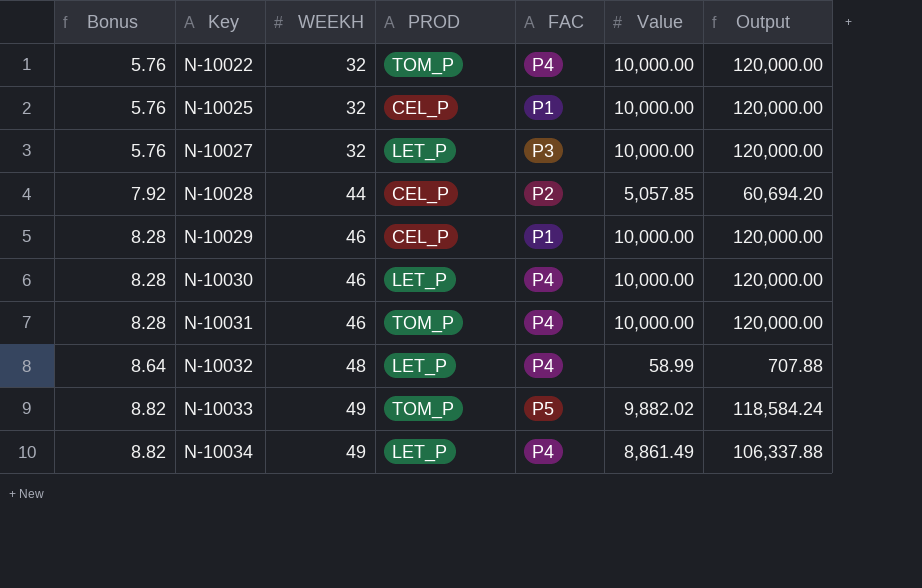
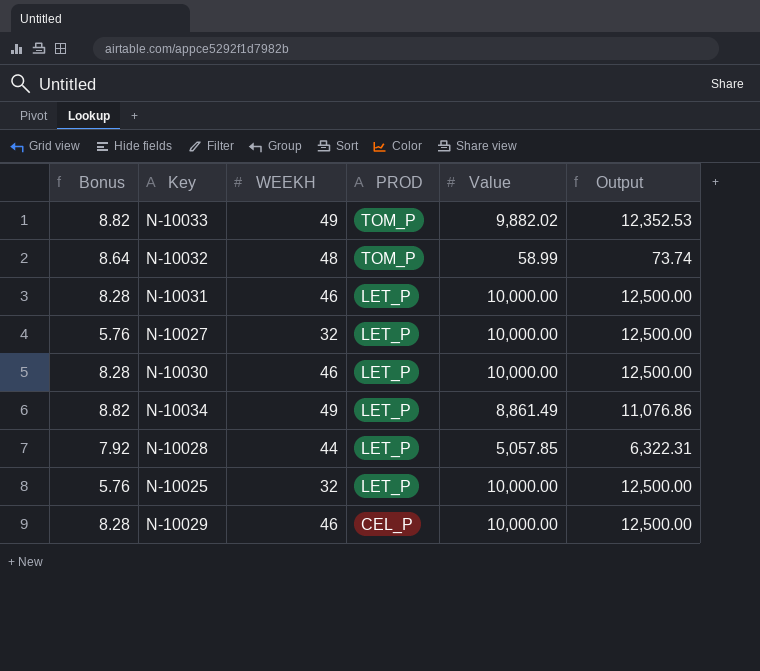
row order: Bonus ascending -> PROD descending
column FAC | position: 5 -> none
column Output | formula: [Value] * 12 -> [Value] * 1.25
row N-10022: 5.76 | 32 | TOM_P | P4 | 10,000.00 | 120,000.00 -> none
N-10032 | PROD: LET_P -> TOM_P
N-10031 | PROD: TOM_P -> LET_P
N-10028 | PROD: CEL_P -> LET_P
N-10025 | PROD: CEL_P -> LET_P

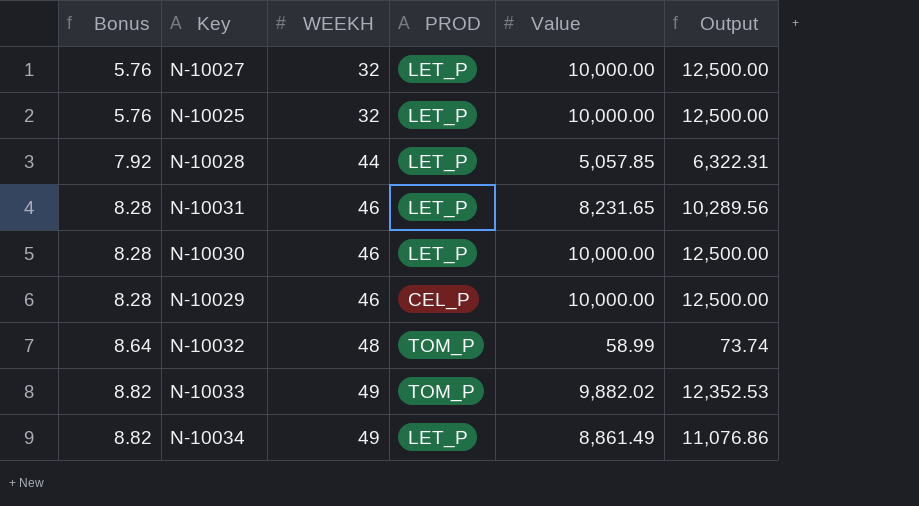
row order: PROD descending -> Bonus ascending
N-10031 | Value: 10,000.00 -> 8,231.65
N-10031 | Output: 12,500.00 -> 10,289.56

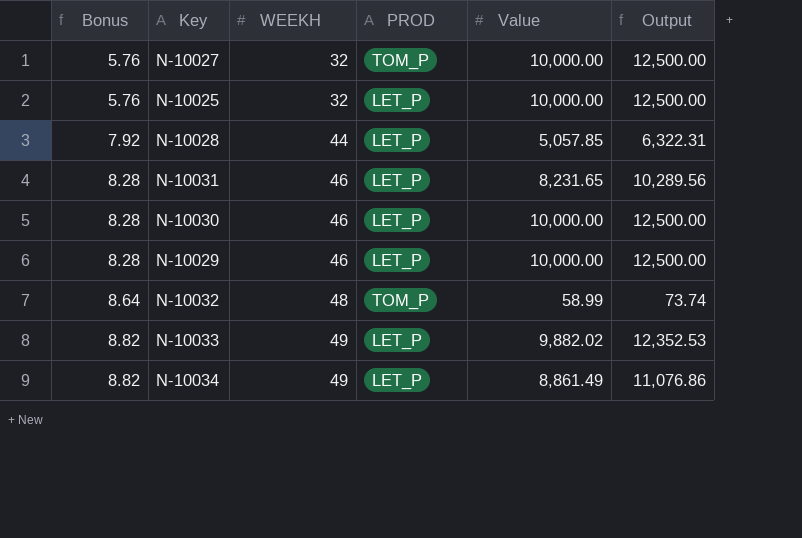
N-10027 | PROD: LET_P -> TOM_P
N-10029 | PROD: CEL_P -> LET_P
N-10033 | PROD: TOM_P -> LET_P

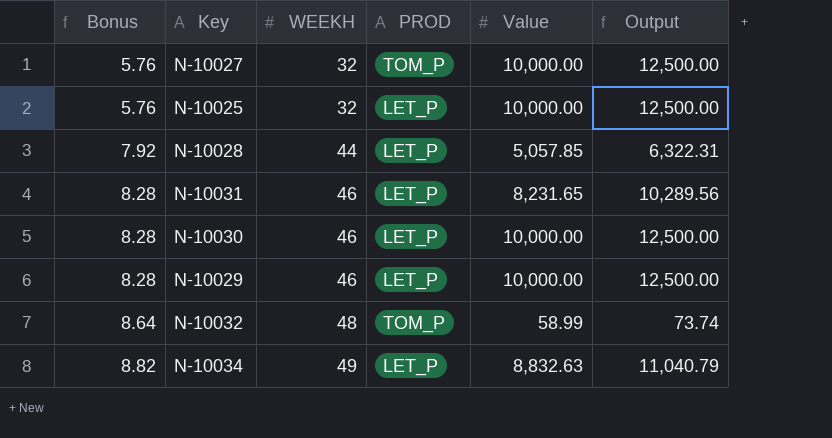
row N-10033: 8.82 | 49 | LET_P | 9,882.02 | 12,352.53 -> none
N-10034 | Value: 8,861.49 -> 8,832.63
N-10034 | Output: 11,076.86 -> 11,040.79

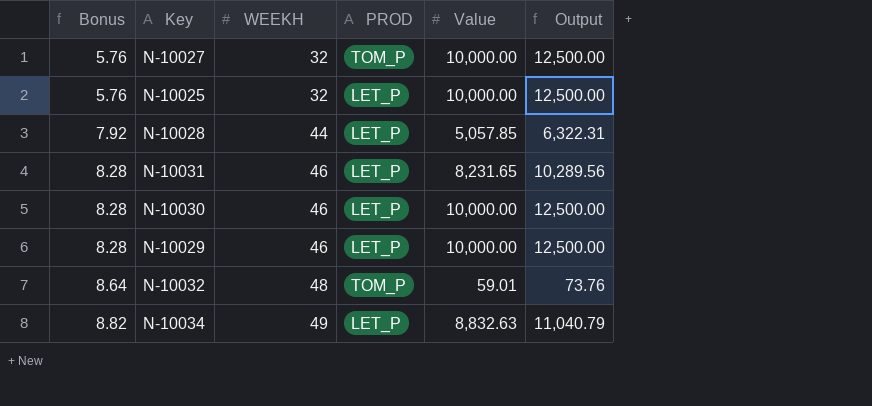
N-10032 | Value: 58.99 -> 59.01
N-10032 | Output: 73.74 -> 73.76

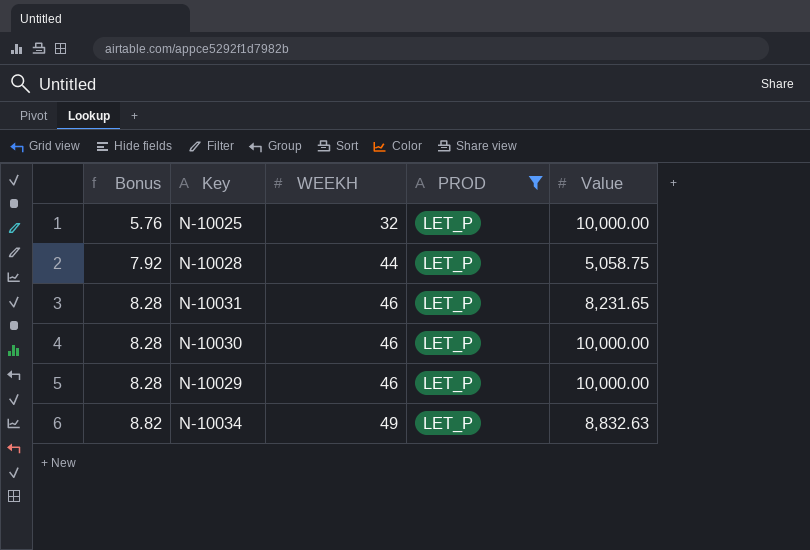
filter: none -> PROD = LET_P
column Output | formula: [Value] * 1.25 -> none
N-10028 | Value: 5,057.85 -> 5,058.75

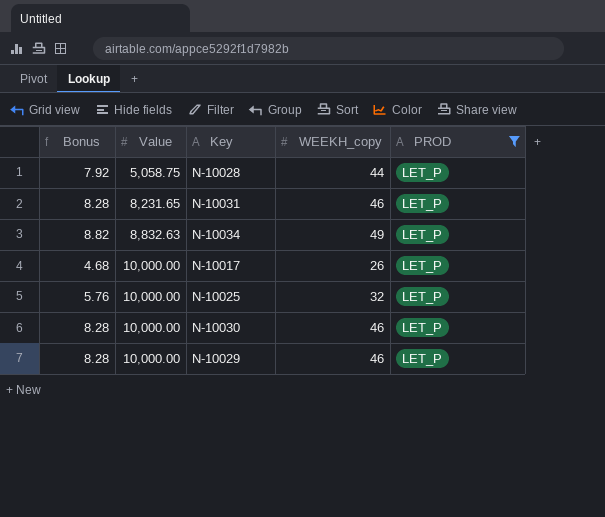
row order: Bonus ascending -> Value ascending
column Value | position: 5 -> 2
column name: WEEKH -> WEEKH_copy
row N-10017: none -> 4.68 | 10,000.00 | 26 | LET_P

